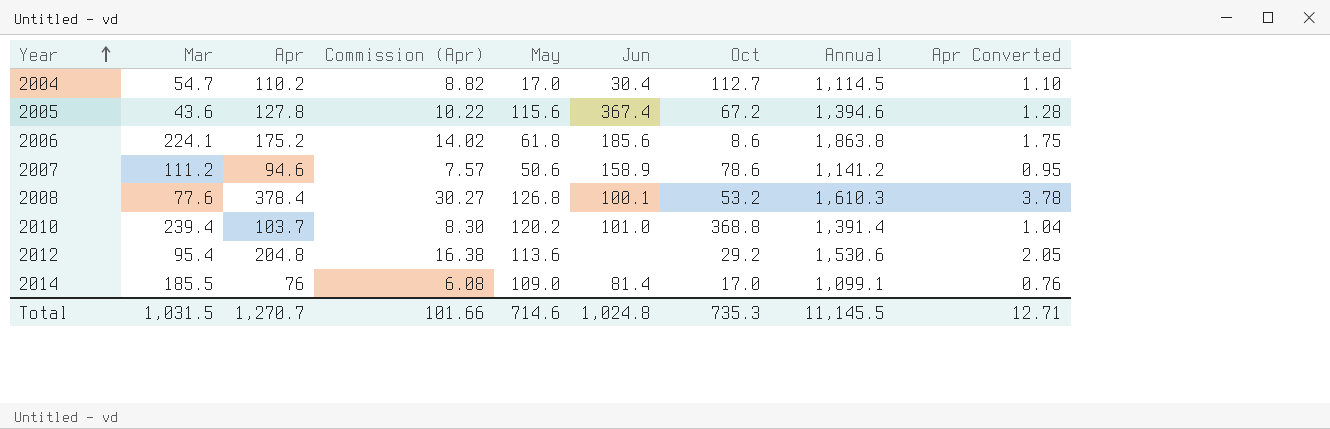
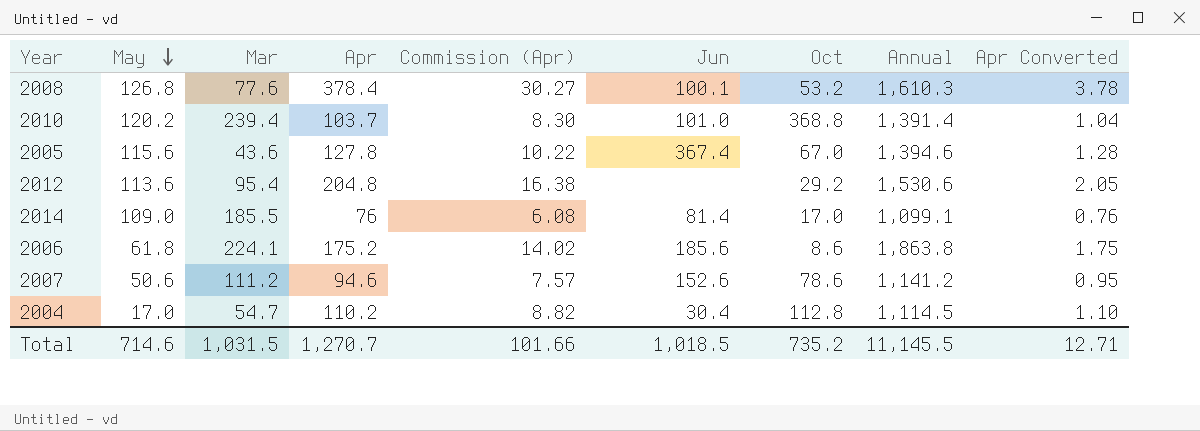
row order: Year ascending -> May descending
column May | position: 5 -> 2
2005 | Oct: 67.2 -> 67.0
2007 | Jun: 158.9 -> 152.6
2004 | Oct: 112.7 -> 112.8
Total | Jun: 1,024.8 -> 1,018.5
Total | Oct: 735.3 -> 735.2

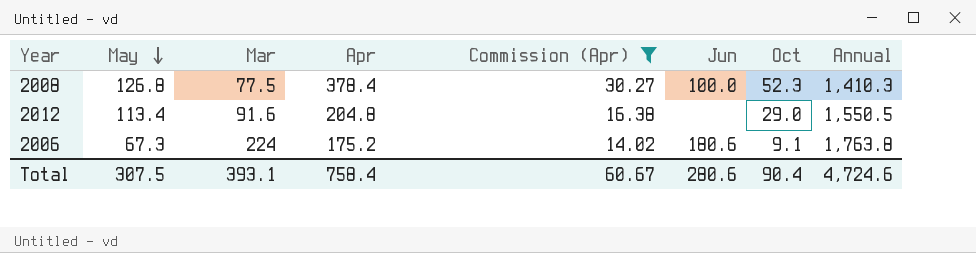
filter: none -> Commission (Apr) >= 14.02
column Apr Converted | formula: [Apr] * 0.01 -> none
2008 | Mar: 77.6 -> 77.5
2008 | Jun: 100.1 -> 100.0
2008 | Oct: 53.2 -> 52.3
2008 | Annual: 1,610.3 -> 1,410.3
2012 | May: 113.6 -> 113.4
2012 | Mar: 95.4 -> 91.6
2012 | Oct: 29.2 -> 29.0
2012 | Annual: 1,530.6 -> 1,550.5
2006 | May: 61.8 -> 67.3
2006 | Mar: 224.1 -> 224
2006 | Jun: 185.6 -> 180.6
2006 | Oct: 8.6 -> 9.1
2006 | Annual: 1,863.8 -> 1,763.8
Total | May: 714.6 -> 307.5
Total | Mar: 1,031.5 -> 393.1
Total | Apr: 1,270.7 -> 758.4
Total | Commission (Apr): 101.66 -> 60.67
Total | Jun: 1,018.5 -> 280.6
Total | Oct: 735.2 -> 90.4
Total | Annual: 11,145.5 -> 4,724.6

